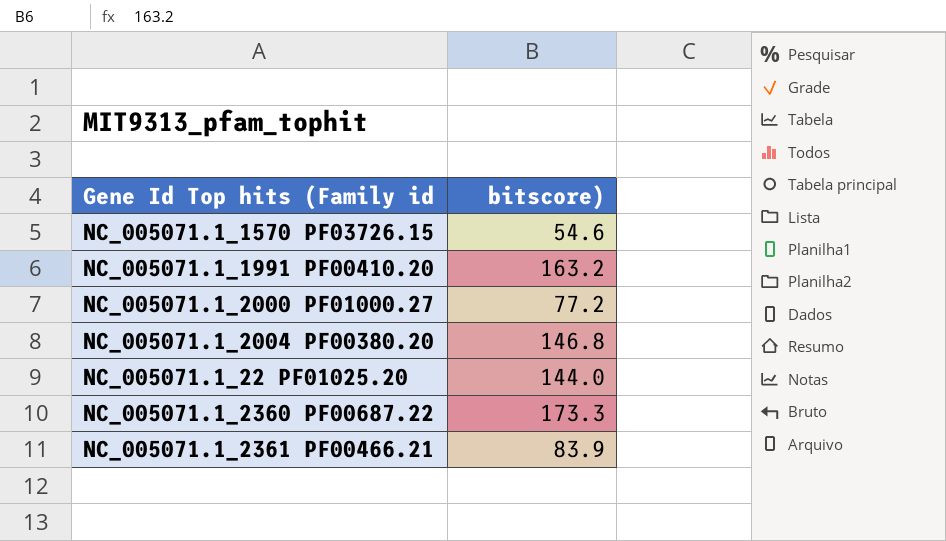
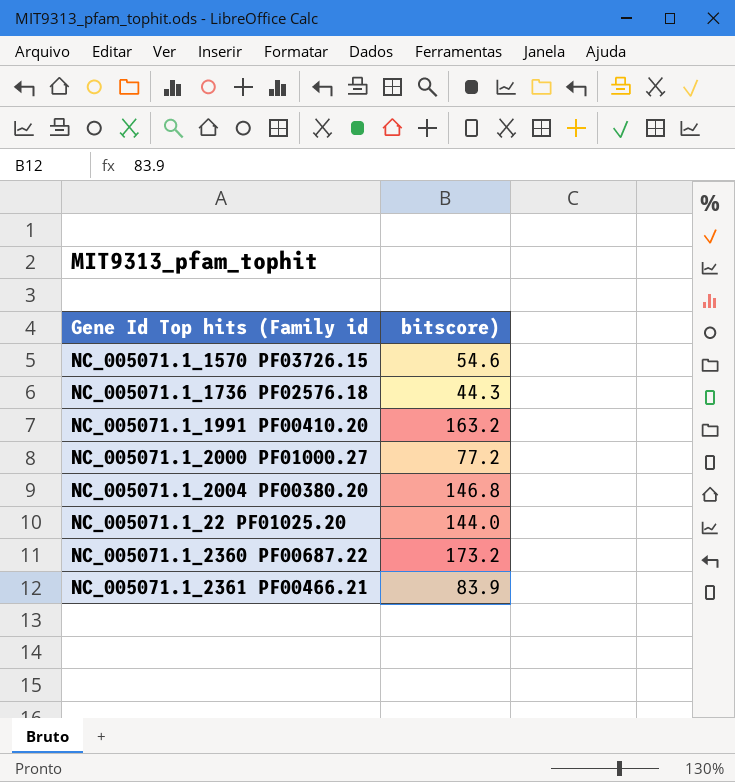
row NC_005071.1_1736 PF02576.18: none -> 44.3
NC_005071.1_2360 PF00687.22 | bitscore): 173.3 -> 173.2

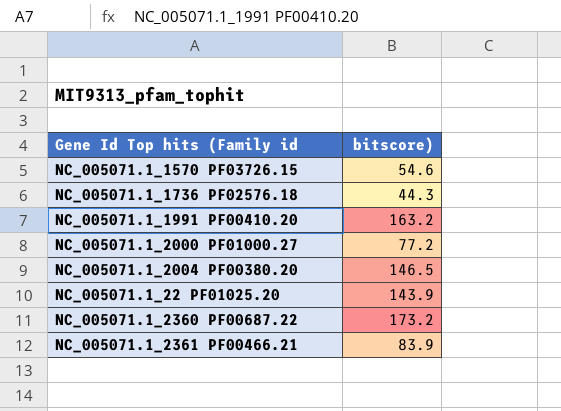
NC_005071.1_2004 PF00380.20 | bitscore): 146.8 -> 146.5
NC_005071.1_22 PF01025.20 | bitscore): 144.0 -> 143.9

